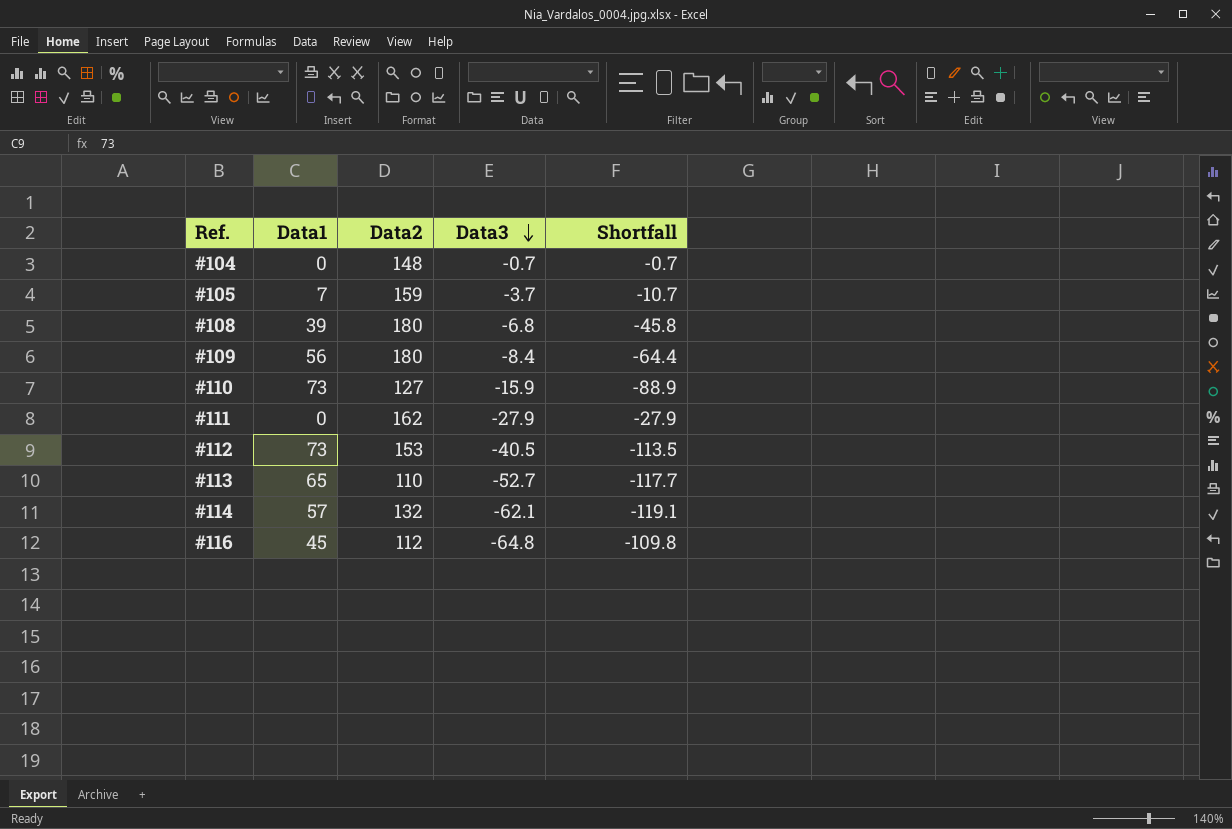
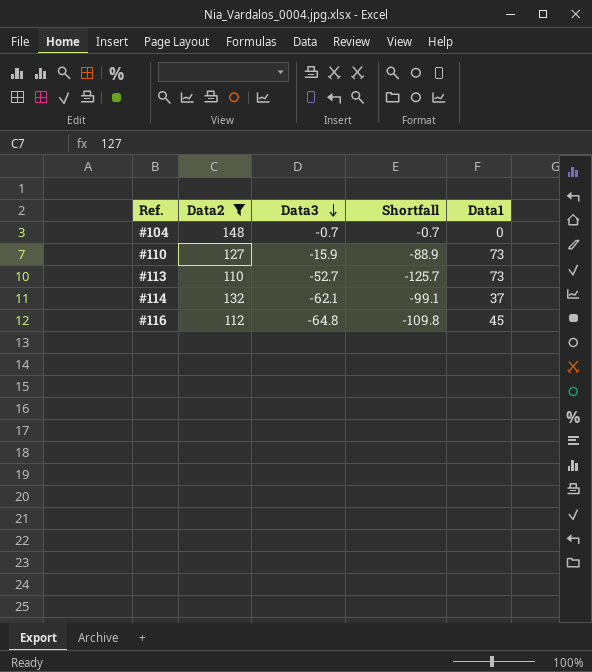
filter: none -> Data2 <= 148
column Data1 | position: 2 -> 5
#113 | Shortfall: -117.7 -> -125.7
#113 | Data1: 65 -> 73
#114 | Shortfall: -119.1 -> -99.1
#114 | Data1: 57 -> 37

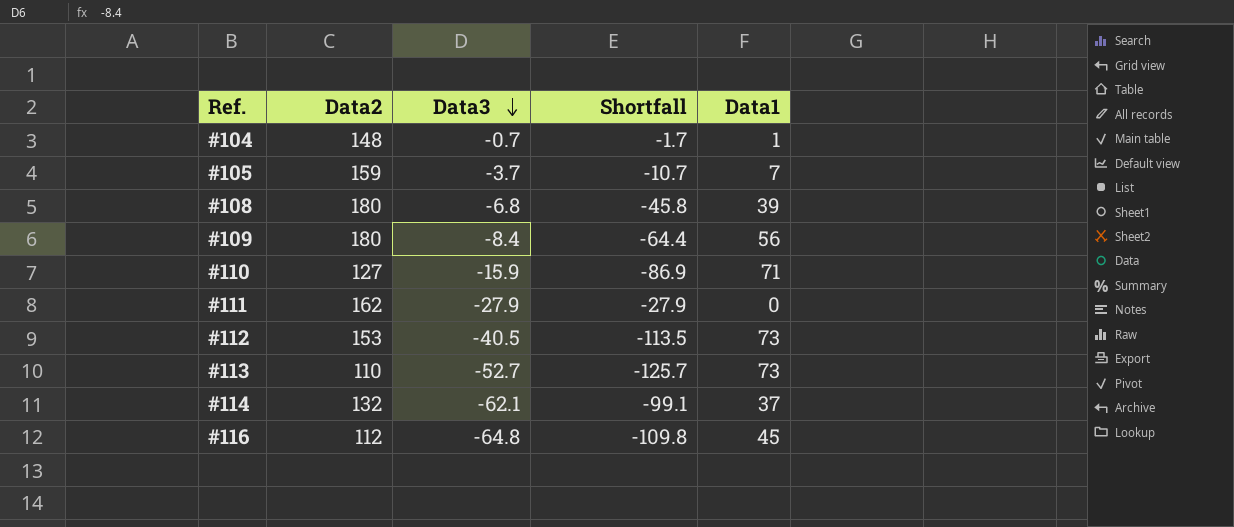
filter: Data2 <= 148 -> none
#104 | Shortfall: -0.7 -> -1.7
#104 | Data1: 0 -> 1
#110 | Shortfall: -88.9 -> -86.9
#110 | Data1: 73 -> 71

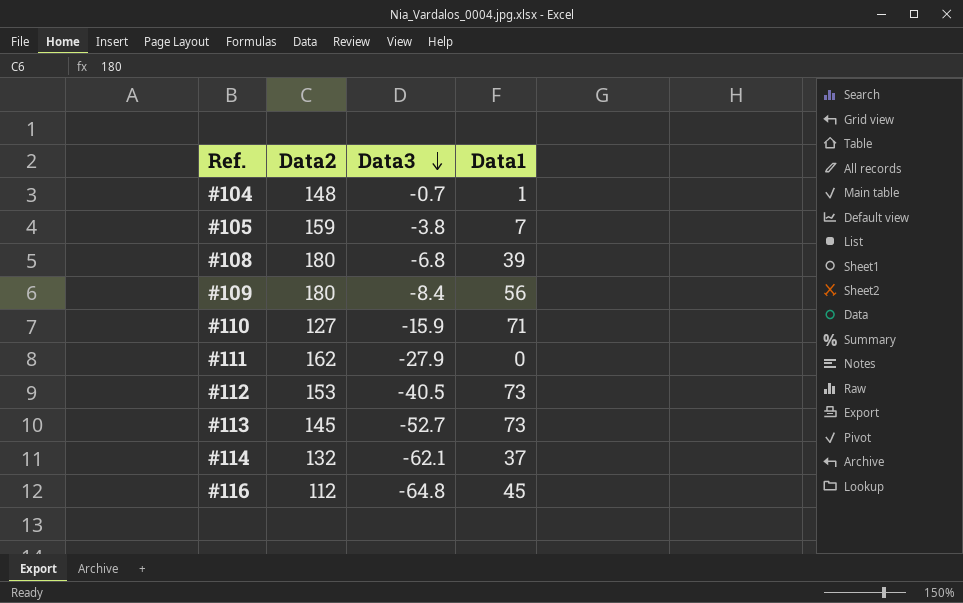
column Shortfall | formula: [Data3] - [Data1] -> none
#105 | Data3: -3.7 -> -3.8
#113 | Data2: 110 -> 145

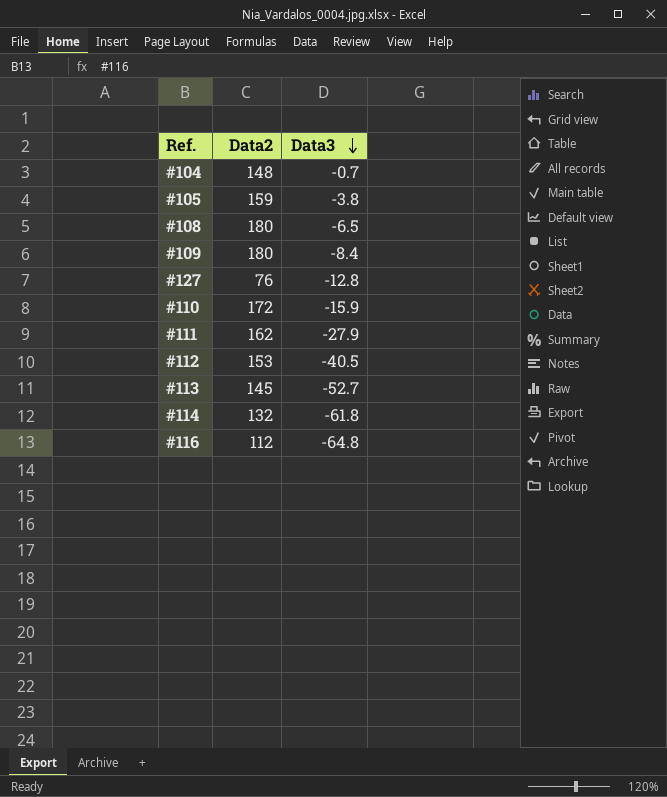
column Data1 | position: 4 -> none
#108 | Data3: -6.8 -> -6.5
row #127: none -> 76 | -12.8
#110 | Data2: 127 -> 172
#114 | Data3: -62.1 -> -61.8

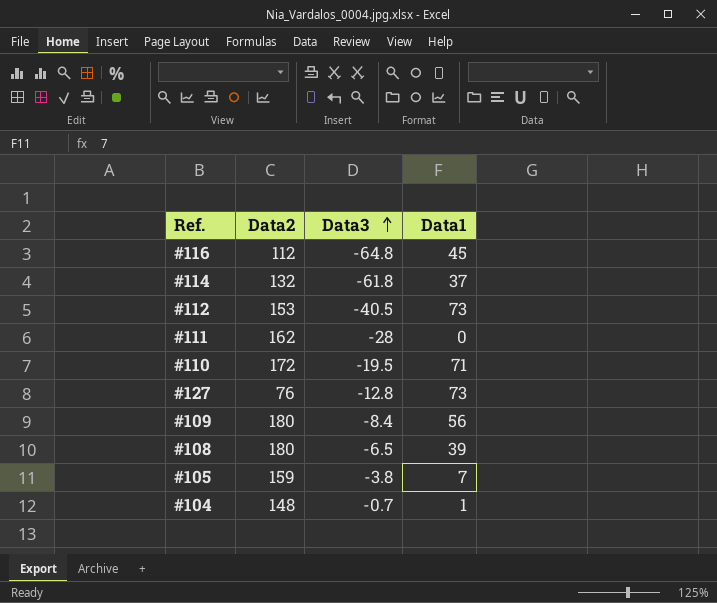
row order: Data3 descending -> Data3 ascending
column Data1 | position: none -> 4
row #113: 145 | -52.7 -> none
#111 | Data3: -27.9 -> -28
#110 | Data3: -15.9 -> -19.5

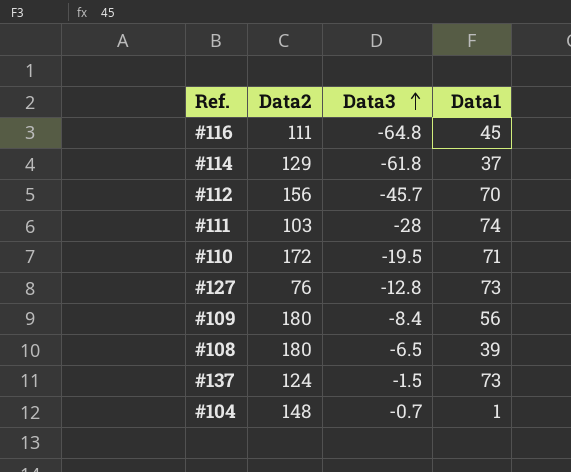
row #105: 159 | -3.8 | 7 -> none
#116 | Data2: 112 -> 111
#114 | Data2: 132 -> 129
#112 | Data2: 153 -> 156
#112 | Data3: -40.5 -> -45.7
#112 | Data1: 73 -> 70
#111 | Data2: 162 -> 103
#111 | Data1: 0 -> 74
row #137: none -> 124 | -1.5 | 73

